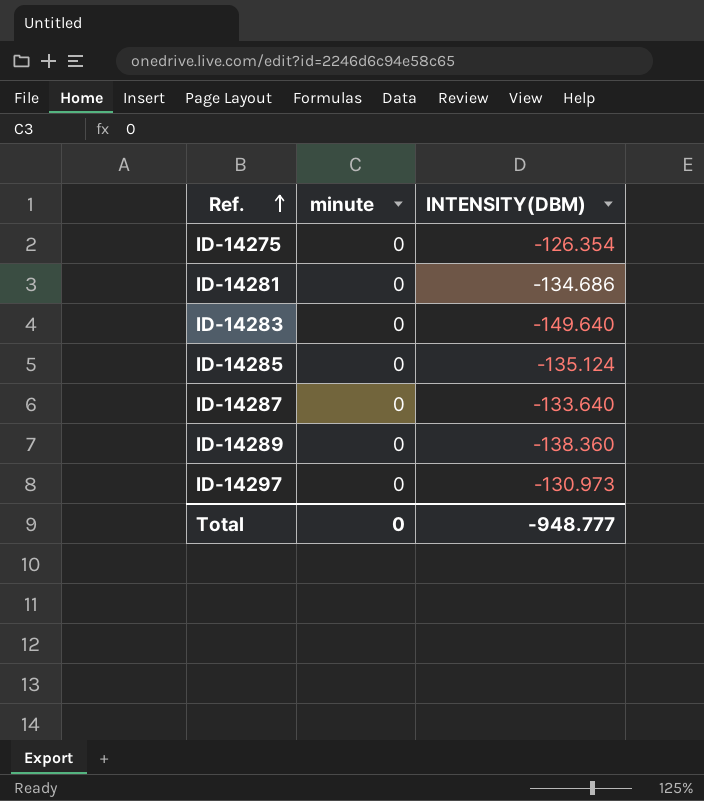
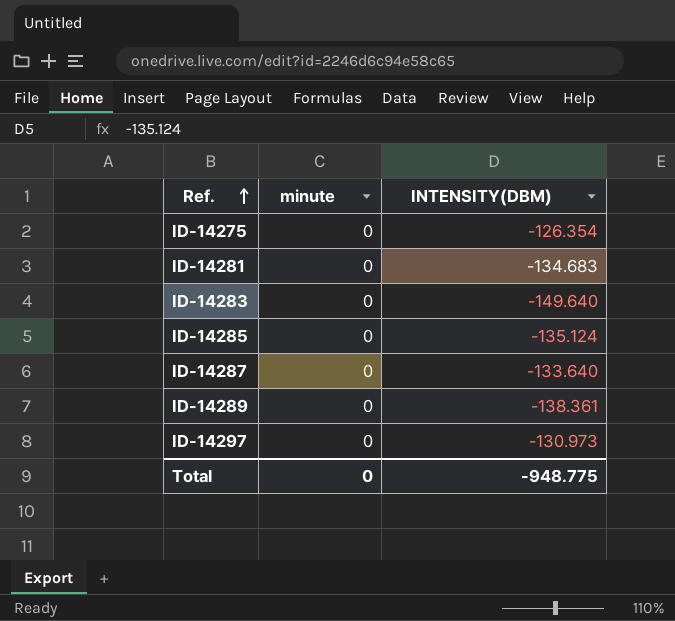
ID-14281 | INTENSITY(DBM): -134.686 -> -134.683
ID-14289 | INTENSITY(DBM): -138.360 -> -138.361
Total | INTENSITY(DBM): -948.777 -> -948.775

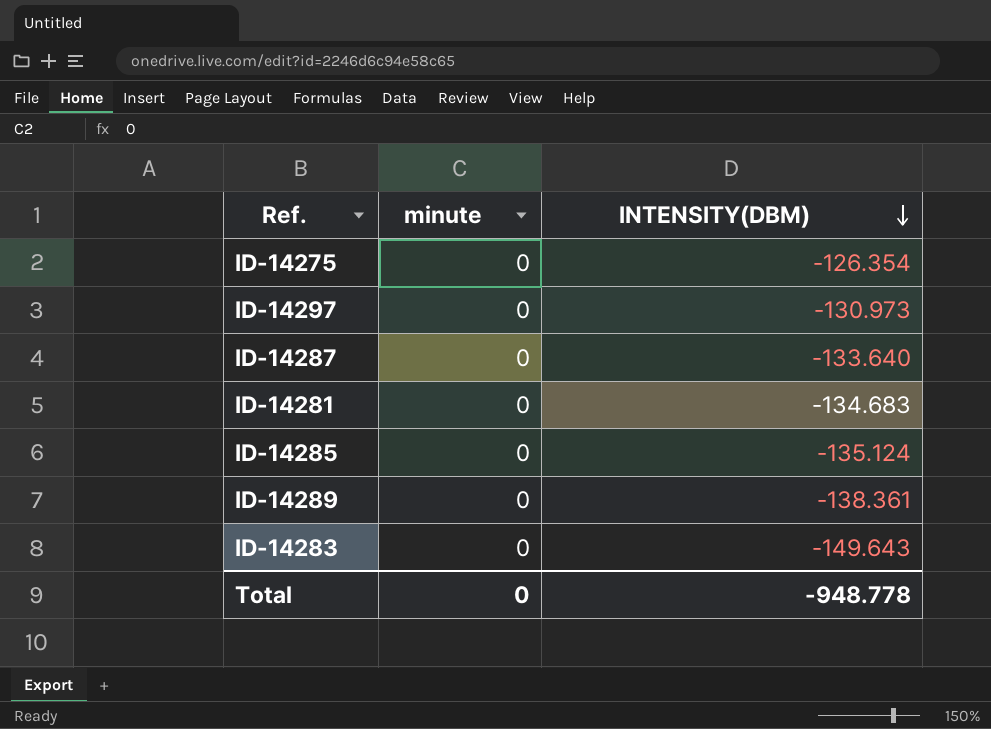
row order: Ref. ascending -> INTENSITY(DBM) descending
ID-14283 | INTENSITY(DBM): -149.640 -> -149.643
Total | INTENSITY(DBM): -948.775 -> -948.778

